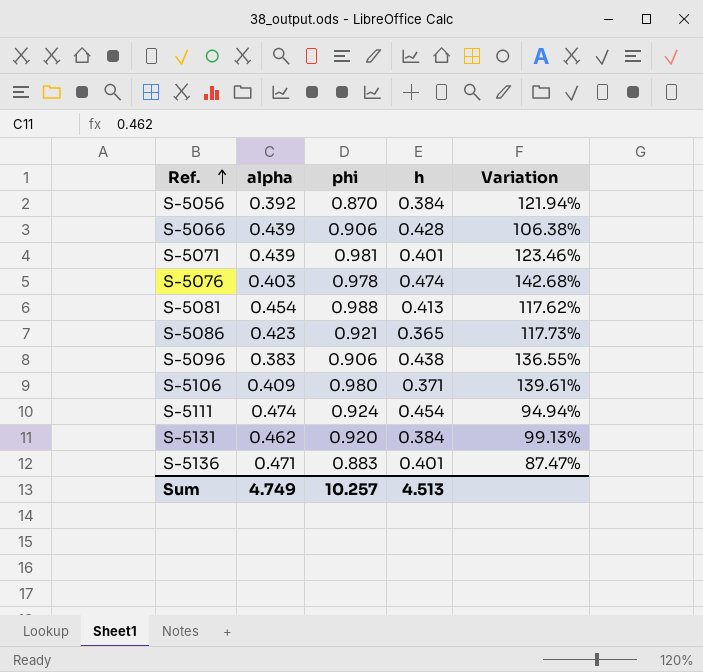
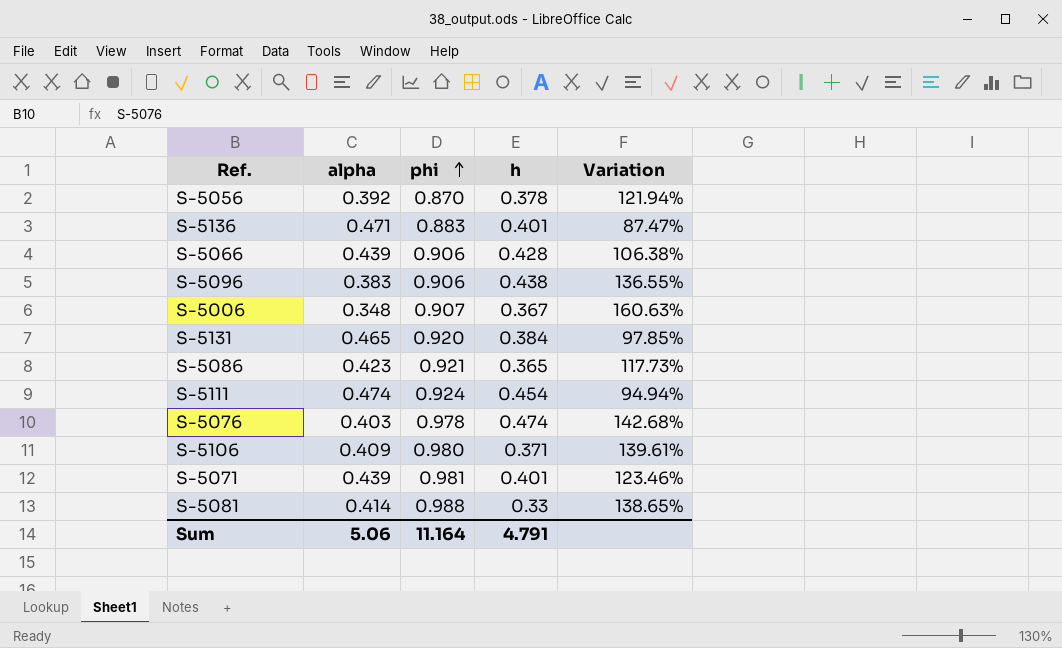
row order: Ref. ascending -> phi ascending
S-5056 | h: 0.384 -> 0.378
row S-5006: none -> 0.348 | 0.907 | 0.367 | 160.63%
S-5131 | alpha: 0.462 -> 0.465
S-5131 | Variation: 99.13% -> 97.85%
S-5081 | alpha: 0.454 -> 0.414
S-5081 | h: 0.413 -> 0.33
S-5081 | Variation: 117.62% -> 138.65%
Sum | alpha: 4.749 -> 5.06
Sum | phi: 10.257 -> 11.164
Sum | h: 4.513 -> 4.791

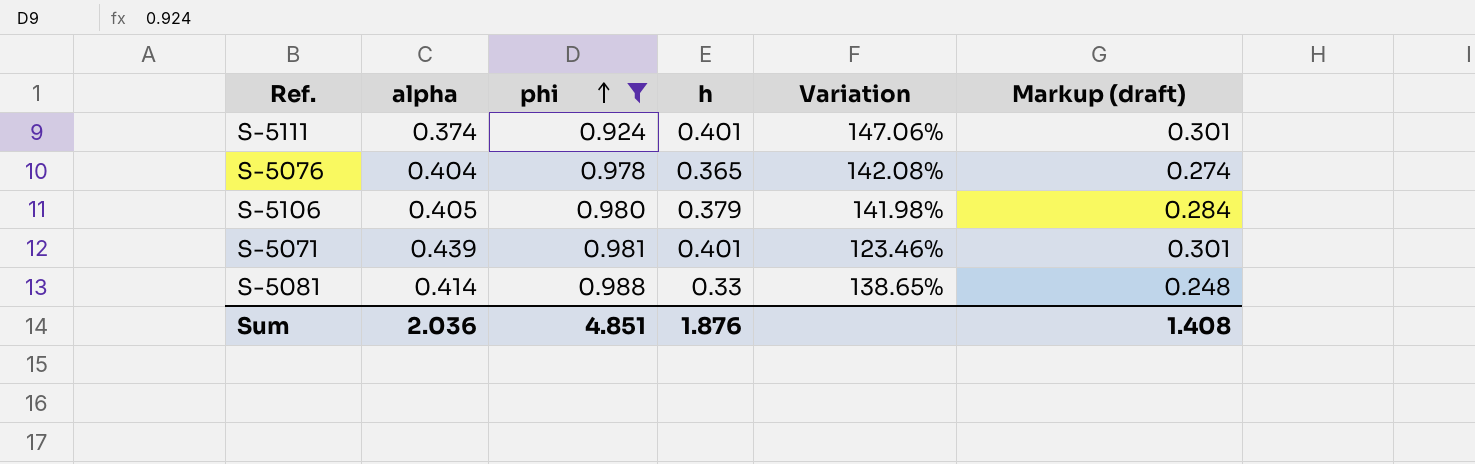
filter: none -> phi >= 0.924
column Markup (draft) | formula: none -> [h] * 0.75
S-5111 | alpha: 0.474 -> 0.374
S-5111 | h: 0.454 -> 0.401
S-5111 | Variation: 94.94% -> 147.06%
S-5076 | alpha: 0.403 -> 0.404
S-5076 | h: 0.474 -> 0.365
S-5076 | Variation: 142.68% -> 142.08%
S-5106 | alpha: 0.409 -> 0.405
S-5106 | h: 0.371 -> 0.379
S-5106 | Variation: 139.61% -> 141.98%
Sum | alpha: 5.06 -> 2.036
Sum | phi: 11.164 -> 4.851
Sum | h: 4.791 -> 1.876

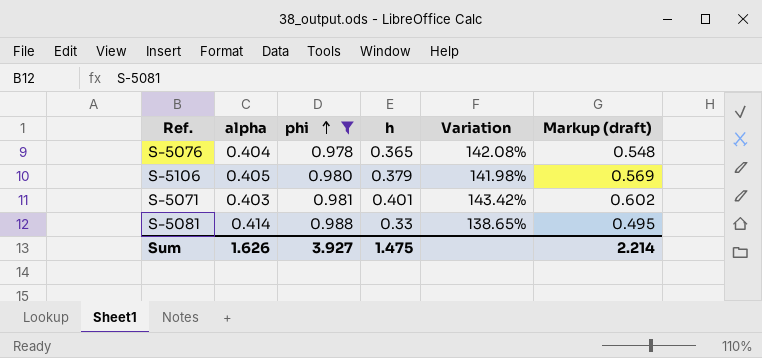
column Markup (draft) | formula: [h] * 0.75 -> [h] * 1.5
row S-5111: 0.374 | 0.924 | 0.401 | 147.06% | 0.301 -> none
S-5071 | alpha: 0.439 -> 0.403
S-5071 | Variation: 123.46% -> 143.42%
Sum | alpha: 2.036 -> 1.626
Sum | phi: 4.851 -> 3.927
Sum | h: 1.876 -> 1.475
Sum | Markup (draft): 1.408 -> 2.214

